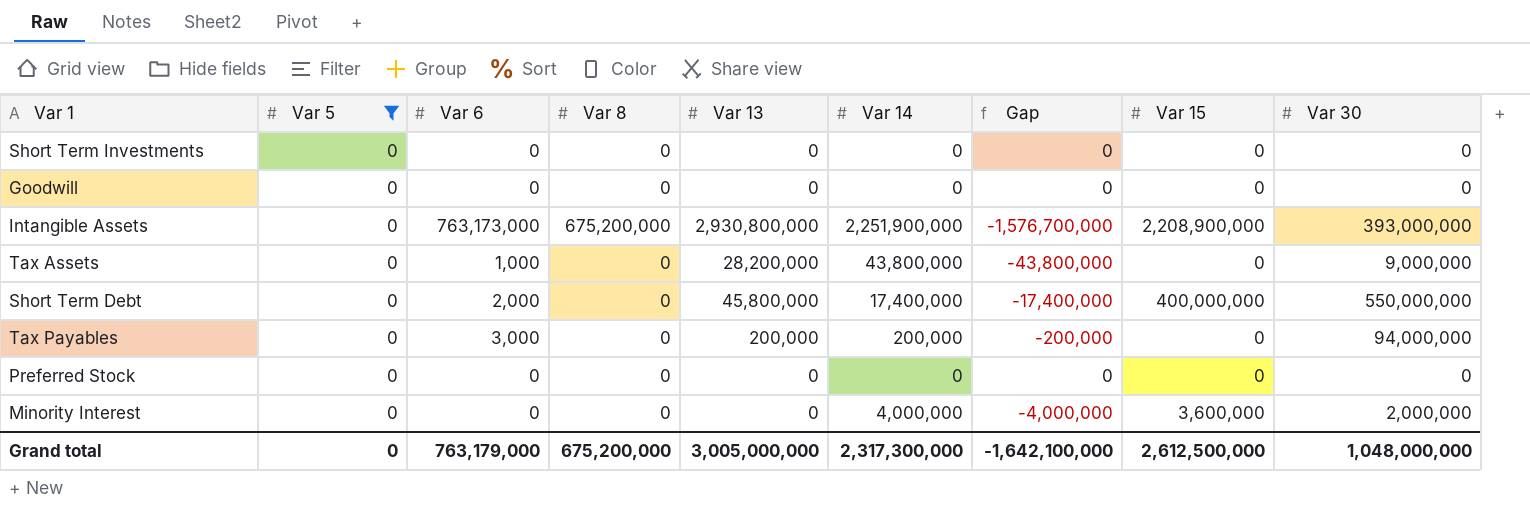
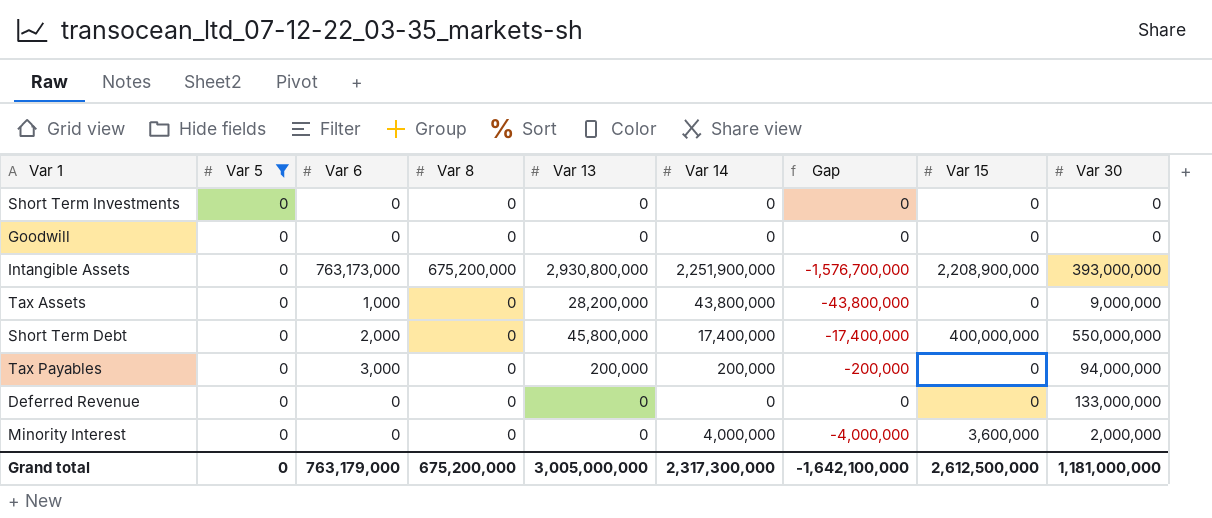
row Preferred Stock: 0 | 0 | 0 | 0 | 0 | 0 | 0 | 0 -> none
row Deferred Revenue: none -> 0 | 0 | 0 | 0 | 0 | 0 | 0 | 133,000,000
Grand total | Var 30: 1,048,000,000 -> 1,181,000,000

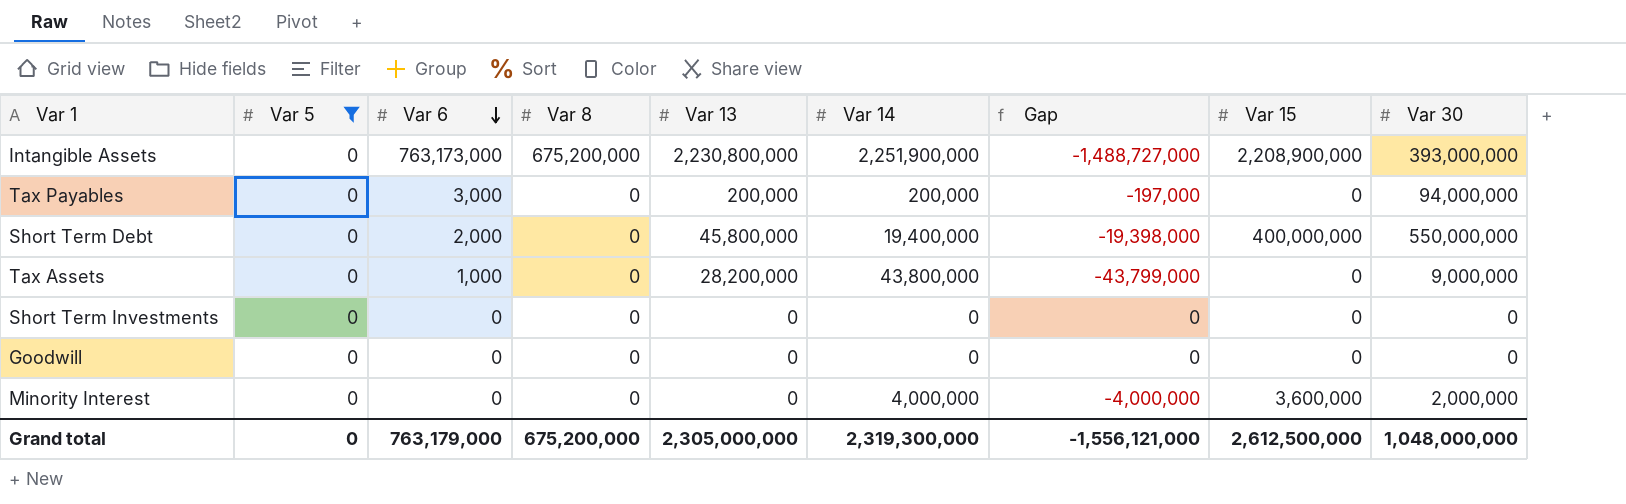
row order: none -> Var 6 descending
column Gap | formula: [Var 8] - [Var 14] -> [Var 6] - [Var 14]
row Deferred Revenue: 0 | 0 | 0 | 0 | 0 | 0 | 0 | 133,000,000 -> none
Intangible Assets | Var 13: 2,930,800,000 -> 2,230,800,000
Short Term Debt | Var 14: 17,400,000 -> 19,400,000
Grand total | Var 13: 3,005,000,000 -> 2,305,000,000
Grand total | Var 14: 2,317,300,000 -> 2,319,300,000
Grand total | Gap: -1,642,100,000 -> -1,556,121,000
Grand total | Var 30: 1,181,000,000 -> 1,048,000,000

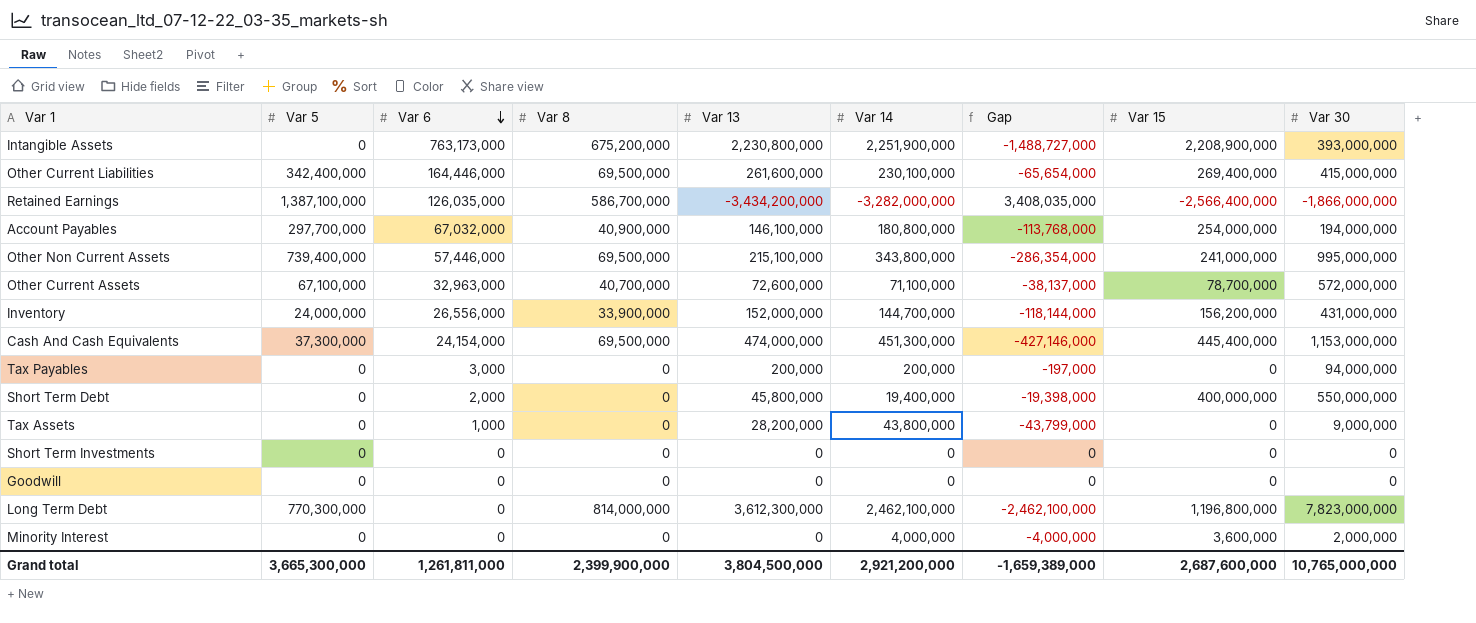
filter: Var 5 = 0 -> none
Grand total | Var 5: 0 -> 3,665,300,000
Grand total | Var 6: 763,179,000 -> 1,261,811,000
Grand total | Var 8: 675,200,000 -> 2,399,900,000
Grand total | Var 13: 2,305,000,000 -> 3,804,500,000
Grand total | Var 14: 2,319,300,000 -> 2,921,200,000
Grand total | Gap: -1,556,121,000 -> -1,659,389,000
Grand total | Var 15: 2,612,500,000 -> 2,687,600,000
Grand total | Var 30: 1,048,000,000 -> 10,765,000,000

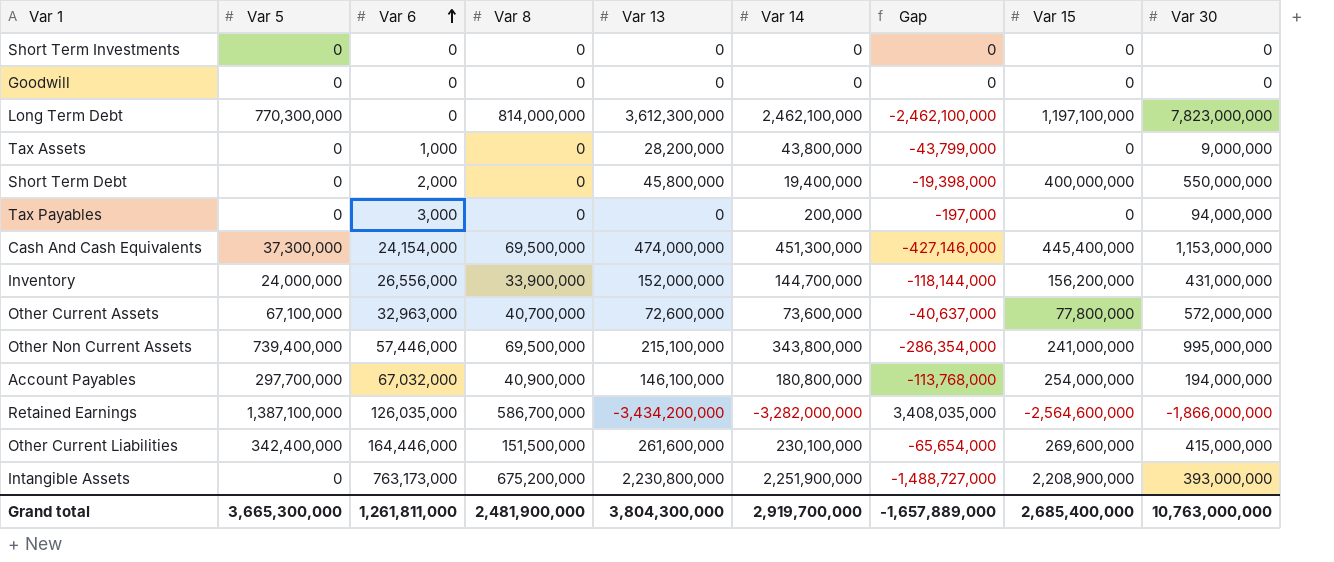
row order: Var 6 descending -> Var 6 ascending
row Minority Interest: 0 | 0 | 0 | 0 | 4,000,000 | -4,000,000 | 3,600,000 | 2,000,000 -> none
Long Term Debt | Var 15: 1,196,800,000 -> 1,197,100,000
Tax Payables | Var 13: 200,000 -> 0
Other Current Assets | Var 14: 71,100,000 -> 73,600,000
Other Current Assets | Gap: -38,137,000 -> -40,637,000
Other Current Assets | Var 15: 78,700,000 -> 77,800,000
Retained Earnings | Var 15: -2,566,400,000 -> -2,564,600,000
Other Current Liabilities | Var 8: 69,500,000 -> 151,500,000
Other Current Liabilities | Var 15: 269,400,000 -> 269,600,000
Grand total | Var 8: 2,399,900,000 -> 2,481,900,000
Grand total | Var 13: 3,804,500,000 -> 3,804,300,000
Grand total | Var 14: 2,921,200,000 -> 2,919,700,000
Grand total | Gap: -1,659,389,000 -> -1,657,889,000
Grand total | Var 15: 2,687,600,000 -> 2,685,400,000
Grand total | Var 30: 10,765,000,000 -> 10,763,000,000

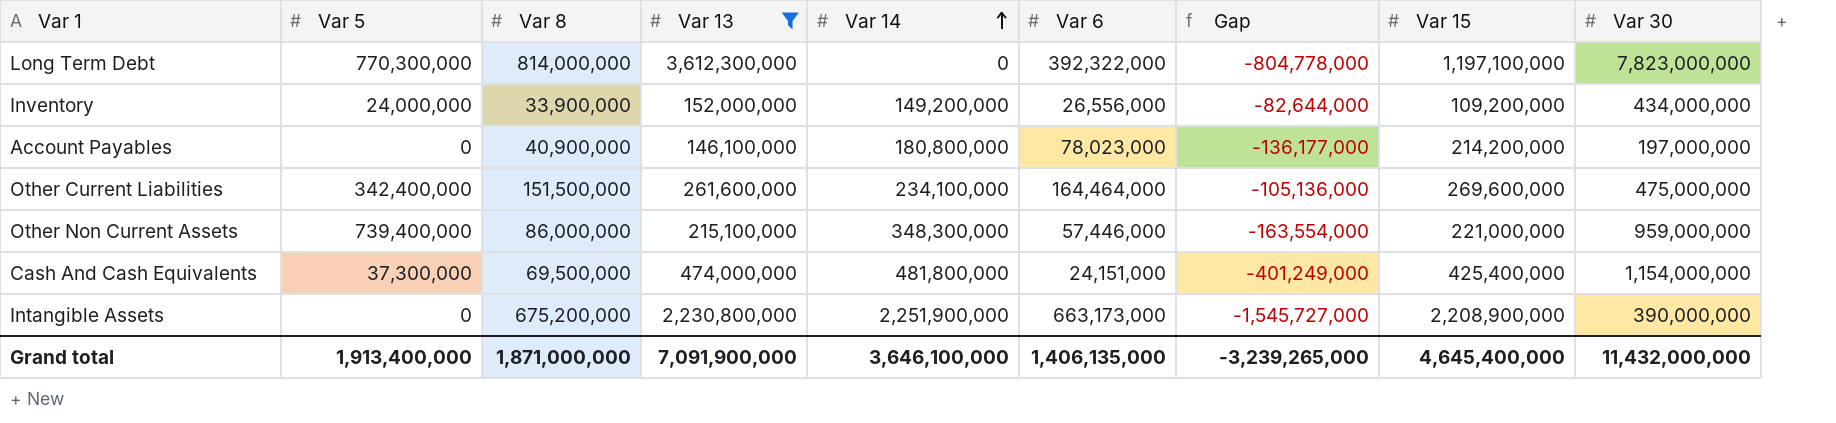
filter: none -> Var 13 >= 146,100,000
row order: Var 6 ascending -> Var 14 ascending
column Var 6 | position: 3 -> 6
column Gap | formula: [Var 6] - [Var 14] -> [Var 6] - [Var 15]
Long Term Debt | Var 14: 2,462,100,000 -> 0
Long Term Debt | Var 6: 0 -> 392,322,000
Inventory | Var 14: 144,700,000 -> 149,200,000
Inventory | Var 15: 156,200,000 -> 109,200,000
Inventory | Var 30: 431,000,000 -> 434,000,000
Account Payables | Var 5: 297,700,000 -> 0
Account Payables | Var 6: 67,032,000 -> 78,023,000
Account Payables | Var 15: 254,000,000 -> 214,200,000
Account Payables | Var 30: 194,000,000 -> 197,000,000
Other Current Liabilities | Var 14: 230,100,000 -> 234,100,000
Other Current Liabilities | Var 6: 164,446,000 -> 164,464,000
Other Current Liabilities | Var 30: 415,000,000 -> 475,000,000
Other Non Current Assets | Var 8: 69,500,000 -> 86,000,000
Other Non Current Assets | Var 14: 343,800,000 -> 348,300,000
Other Non Current Assets | Var 15: 241,000,000 -> 221,000,000
Other Non Current Assets | Var 30: 995,000,000 -> 959,000,000
Cash And Cash Equivalents | Var 14: 451,300,000 -> 481,800,000
Cash And Cash Equivalents | Var 6: 24,154,000 -> 24,151,000
Cash And Cash Equivalents | Var 15: 445,400,000 -> 425,400,000
Cash And Cash Equivalents | Var 30: 1,153,000,000 -> 1,154,000,000
Intangible Assets | Var 6: 763,173,000 -> 663,173,000
Intangible Assets | Var 30: 393,000,000 -> 390,000,000
Grand total | Var 5: 3,665,300,000 -> 1,913,400,000
Grand total | Var 8: 2,481,900,000 -> 1,871,000,000
Grand total | Var 13: 3,804,300,000 -> 7,091,900,000
Grand total | Var 14: 2,919,700,000 -> 3,646,100,000
Grand total | Var 6: 1,261,811,000 -> 1,406,135,000
Grand total | Gap: -1,657,889,000 -> -3,239,265,000
Grand total | Var 15: 2,685,400,000 -> 4,645,400,000
Grand total | Var 30: 10,763,000,000 -> 11,432,000,000

